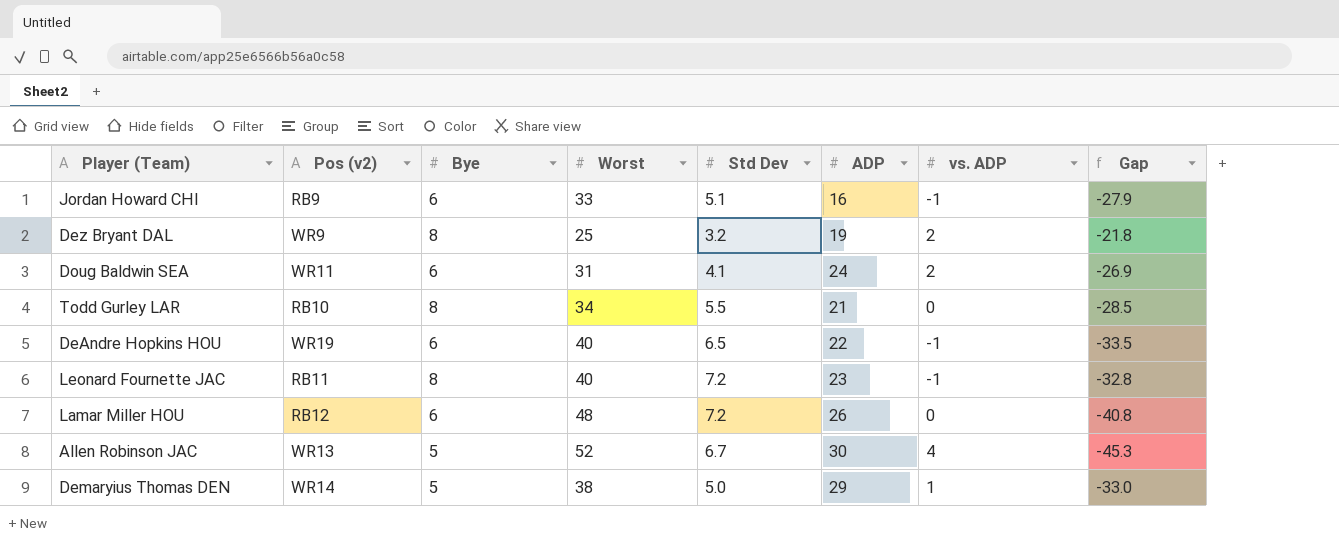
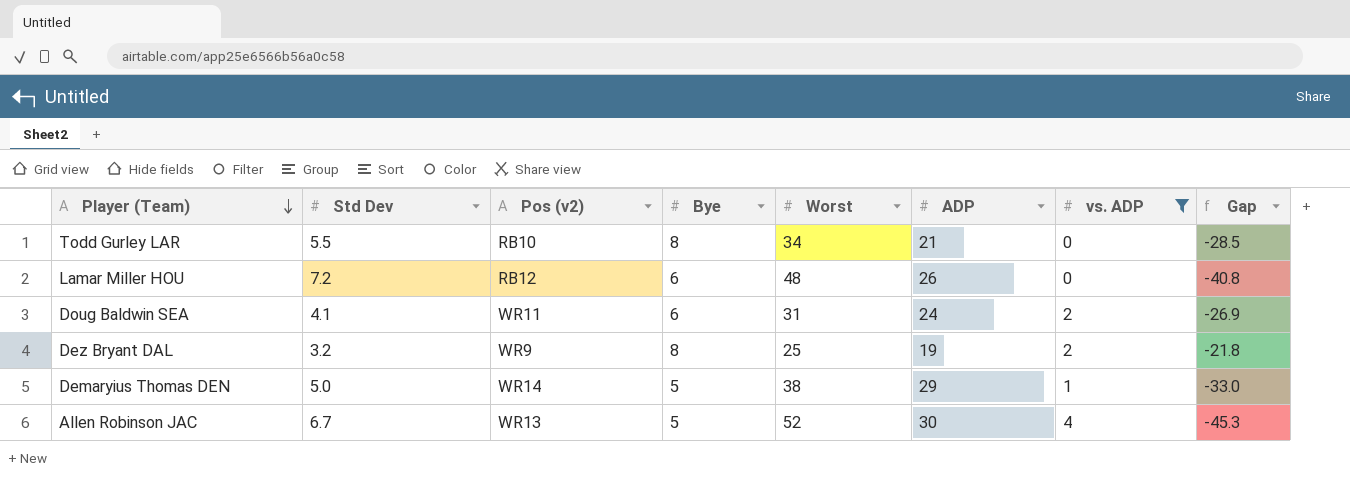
filter: none -> vs. ADP != -1
row order: none -> Player (Team) descending
column Std Dev | position: 5 -> 2

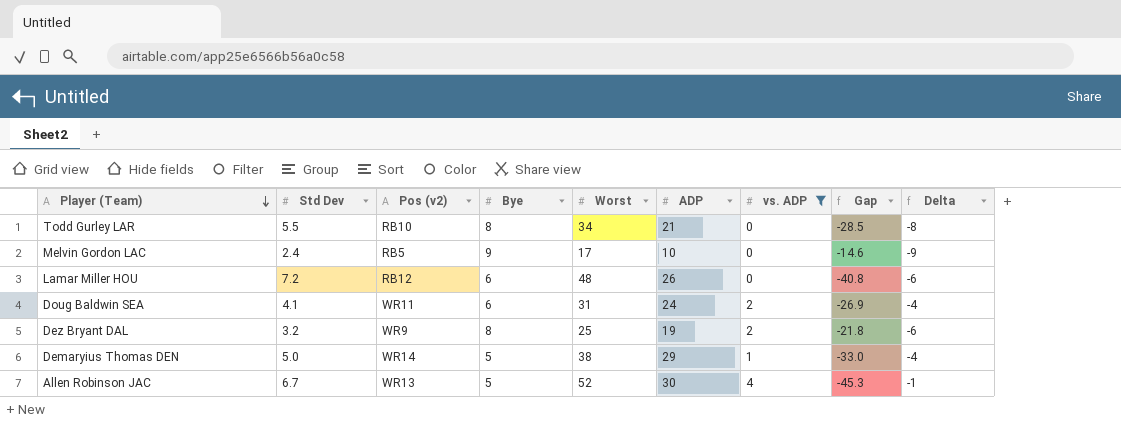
column Delta | formula: none -> [vs. ADP] - [Bye]
row Melvin Gordon LAC: none -> 2.4 | RB5 | 9 | 17 | 10 | 0 | -14.6 | -9

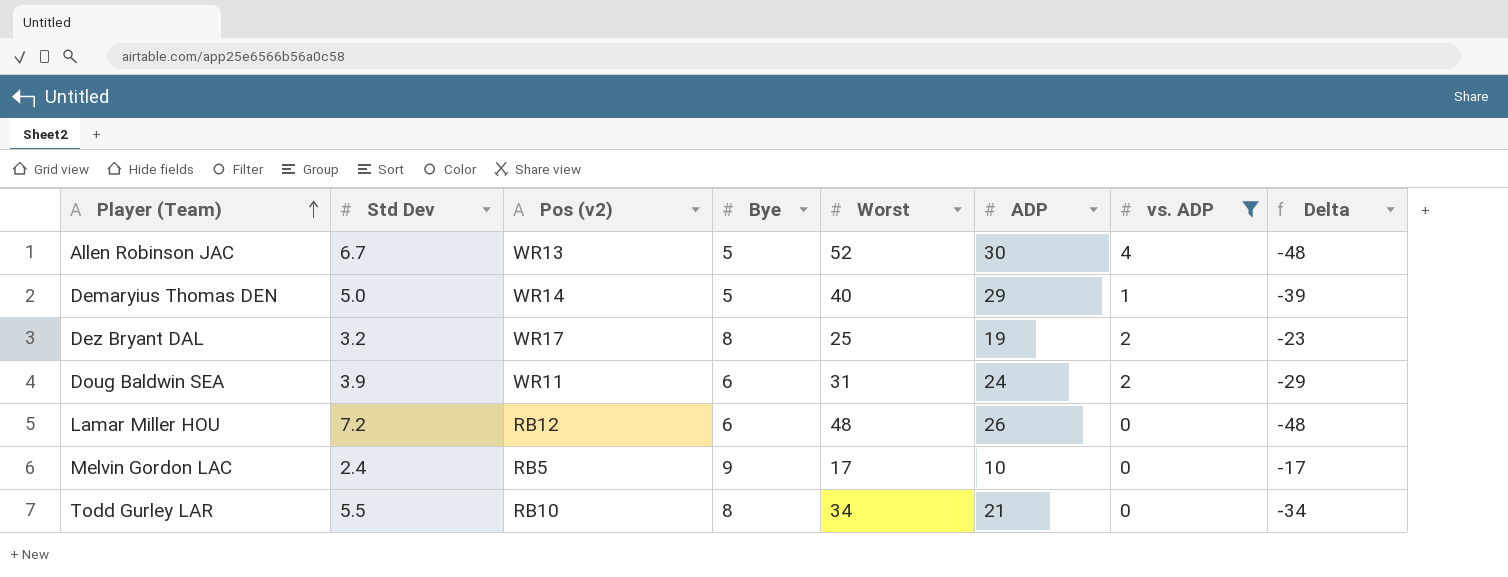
row order: Player (Team) descending -> Player (Team) ascending
column Gap | formula: [Std Dev] - [Worst] -> none
column Delta | formula: [vs. ADP] - [Bye] -> [vs. ADP] - [Worst]
Demaryius Thomas DEN | Worst: 38 -> 40
Dez Bryant DAL | Pos (v2): WR9 -> WR17
Doug Baldwin SEA | Std Dev: 4.1 -> 3.9

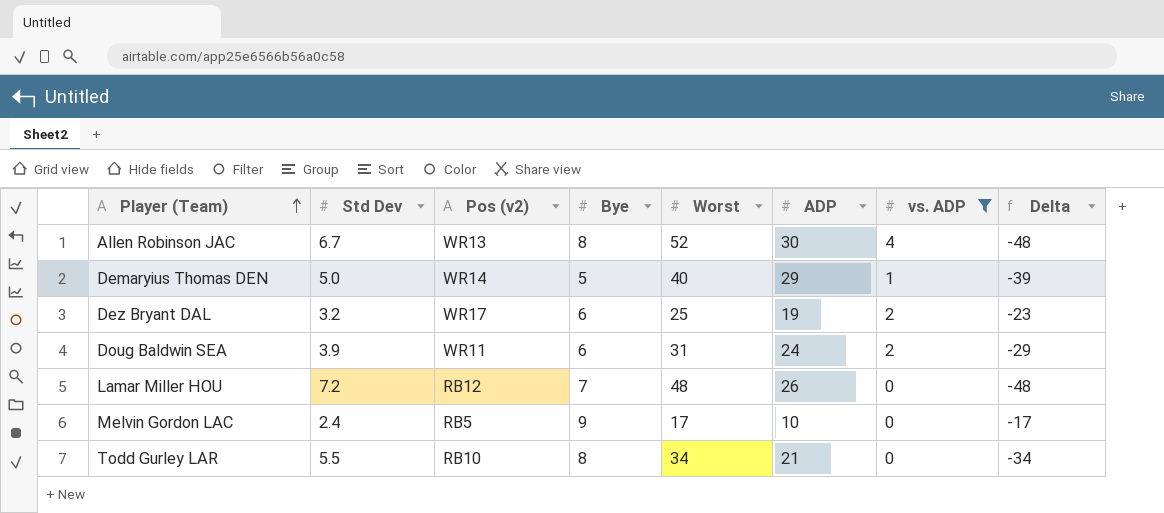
Allen Robinson JAC | Bye: 5 -> 8
Dez Bryant DAL | Bye: 8 -> 6
Lamar Miller HOU | Bye: 6 -> 7

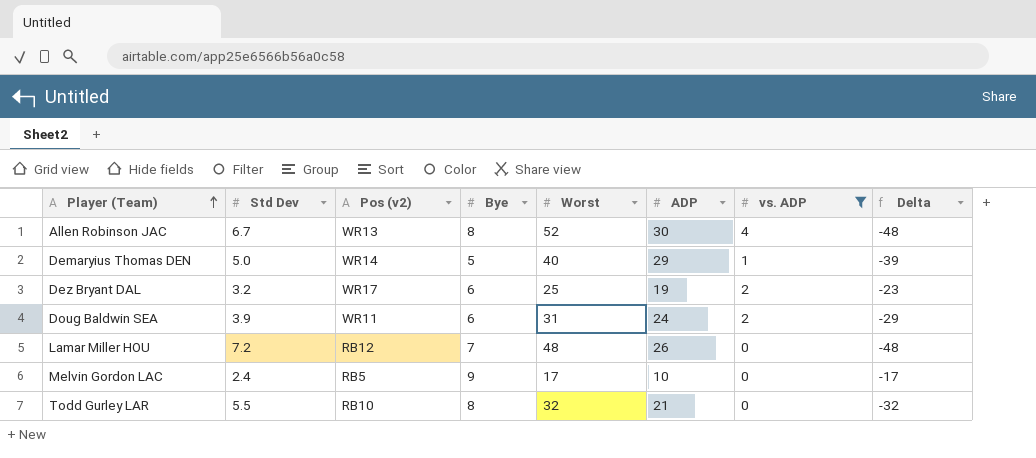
Todd Gurley LAR | Worst: 34 -> 32
Todd Gurley LAR | Delta: -34 -> -32

